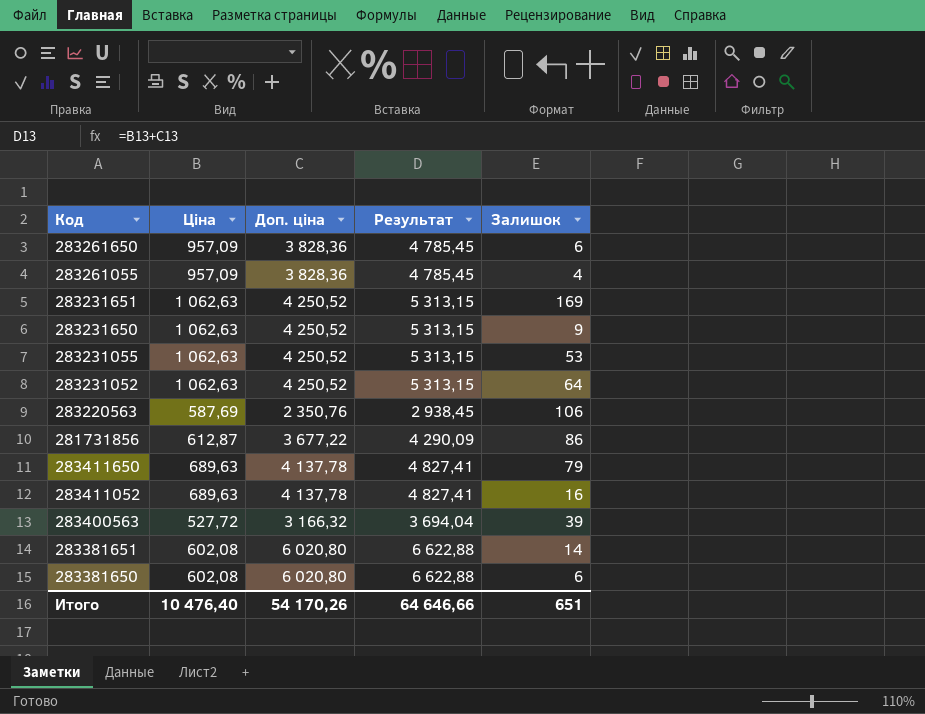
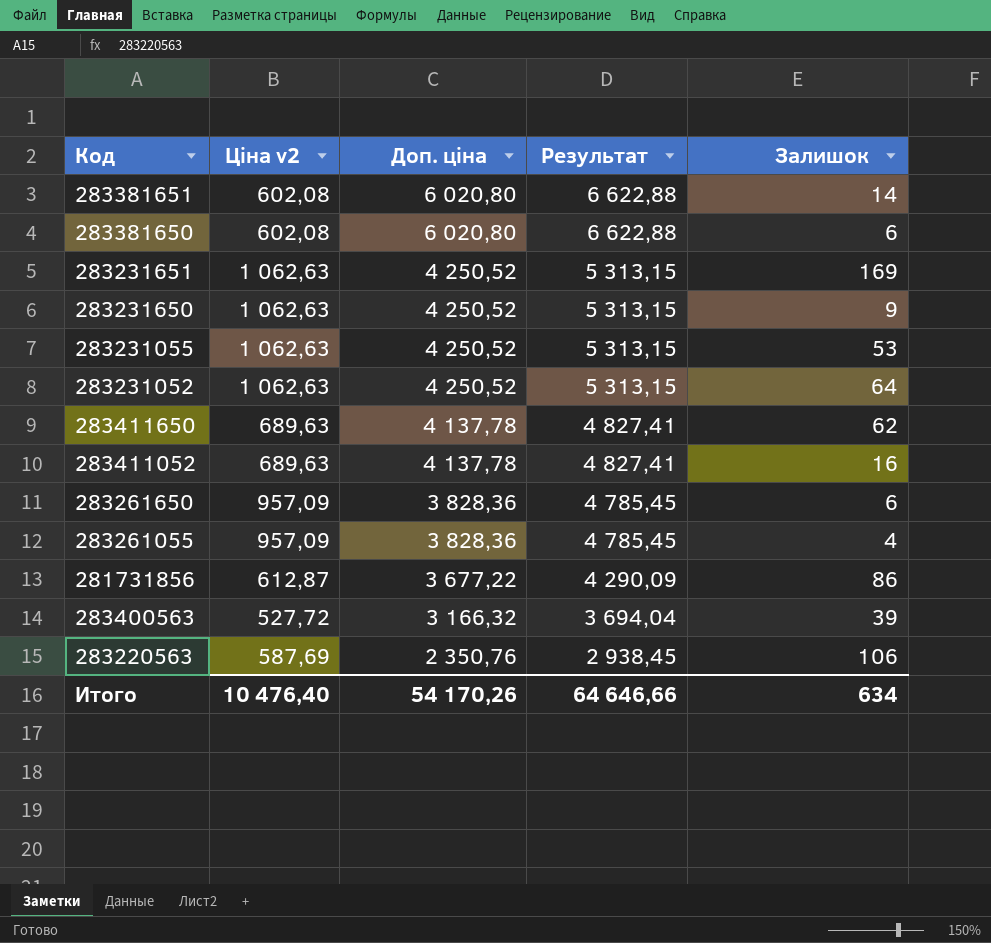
row order: none -> Доп. ціна descending
column name: Ціна -> Ціна v2
283411650 | Залишок: 79 -> 62
Итого | Залишок: 651 -> 634

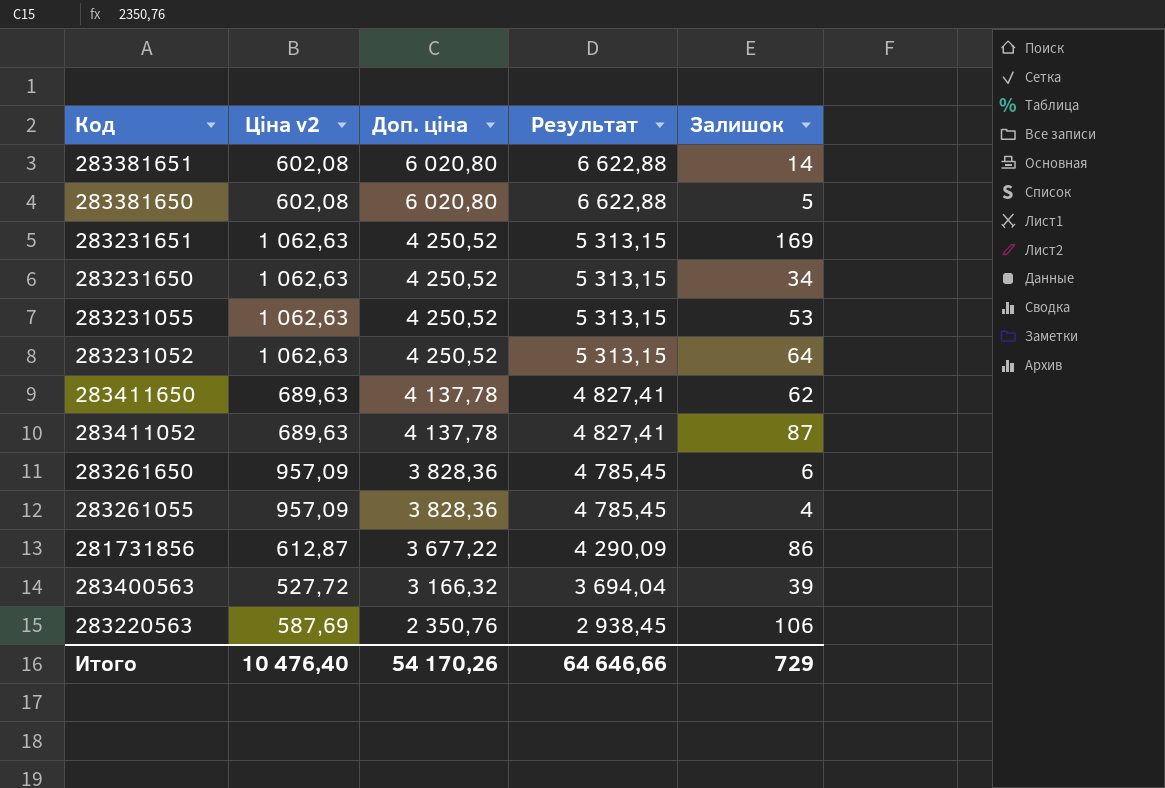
283381650 | Залишок: 6 -> 5
283231650 | Залишок: 9 -> 34
283411052 | Залишок: 16 -> 87
Итого | Залишок: 634 -> 729

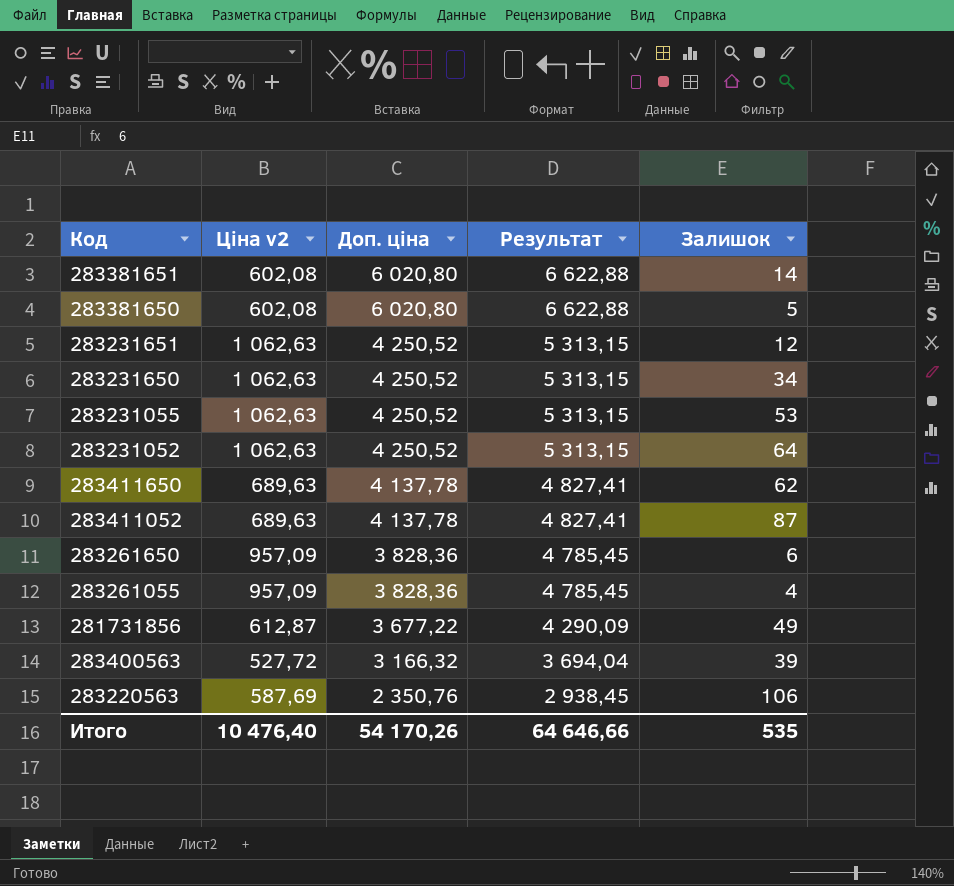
283231651 | Залишок: 169 -> 12
281731856 | Залишок: 86 -> 49
Итого | Залишок: 729 -> 535

